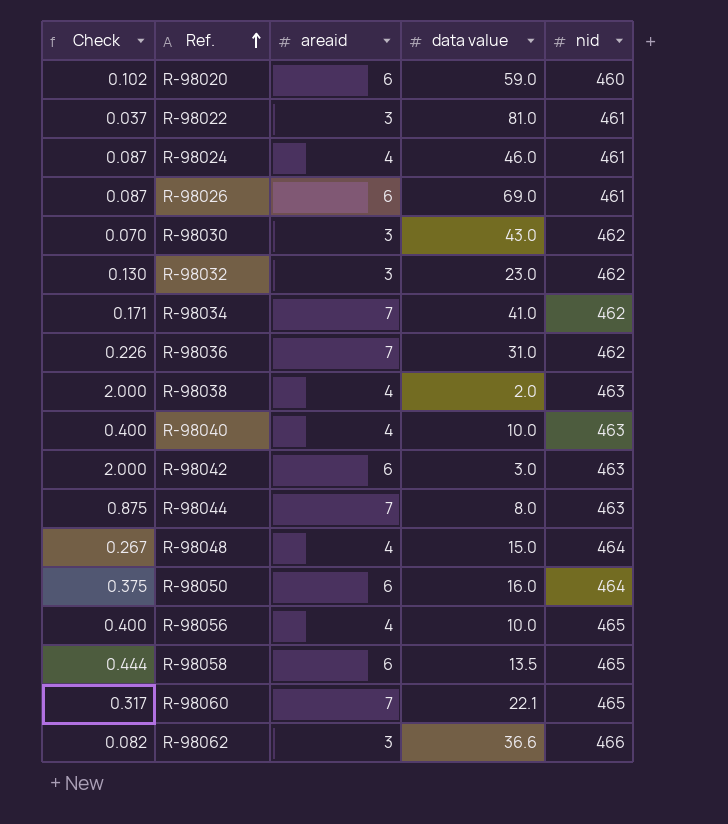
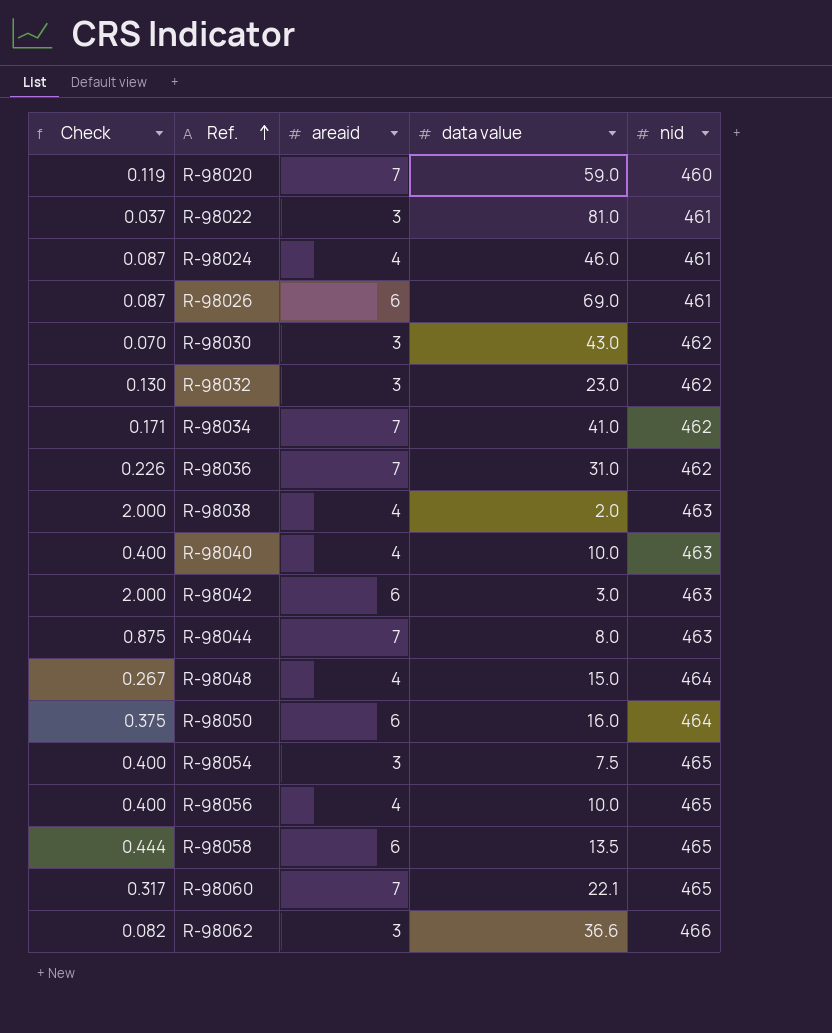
R-98020 | Check: 0.102 -> 0.119
R-98020 | areaid: 6 -> 7
row R-98054: none -> 0.400 | 3 | 7.5 | 465

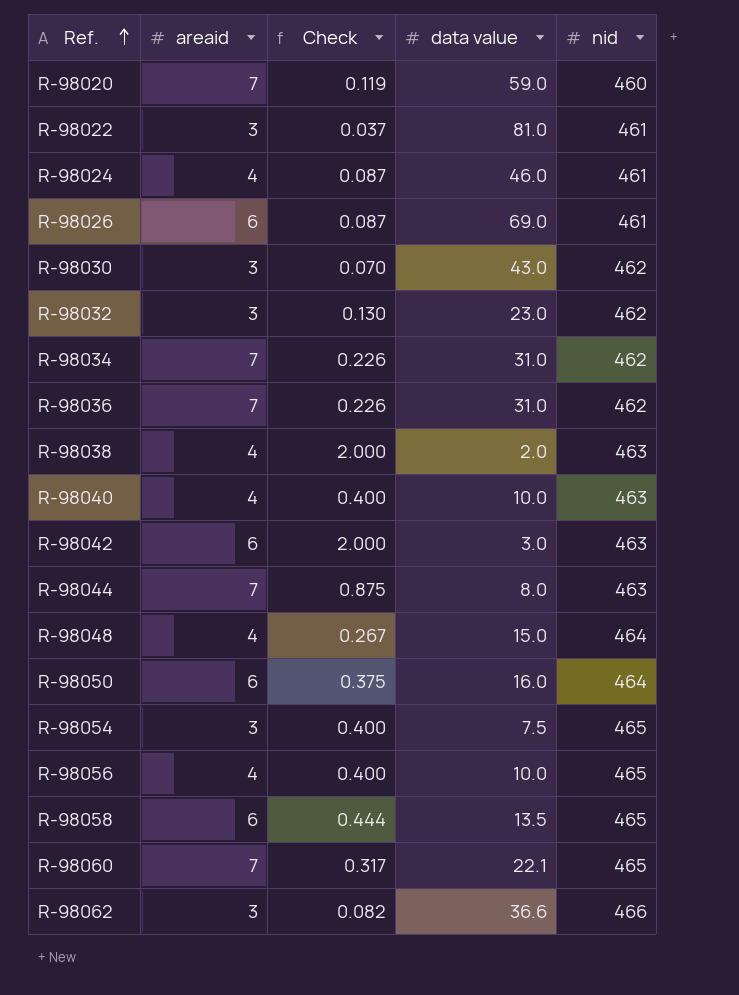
column Check | position: 1 -> 3
R-98034 | Check: 0.171 -> 0.226
R-98034 | data value: 41.0 -> 31.0

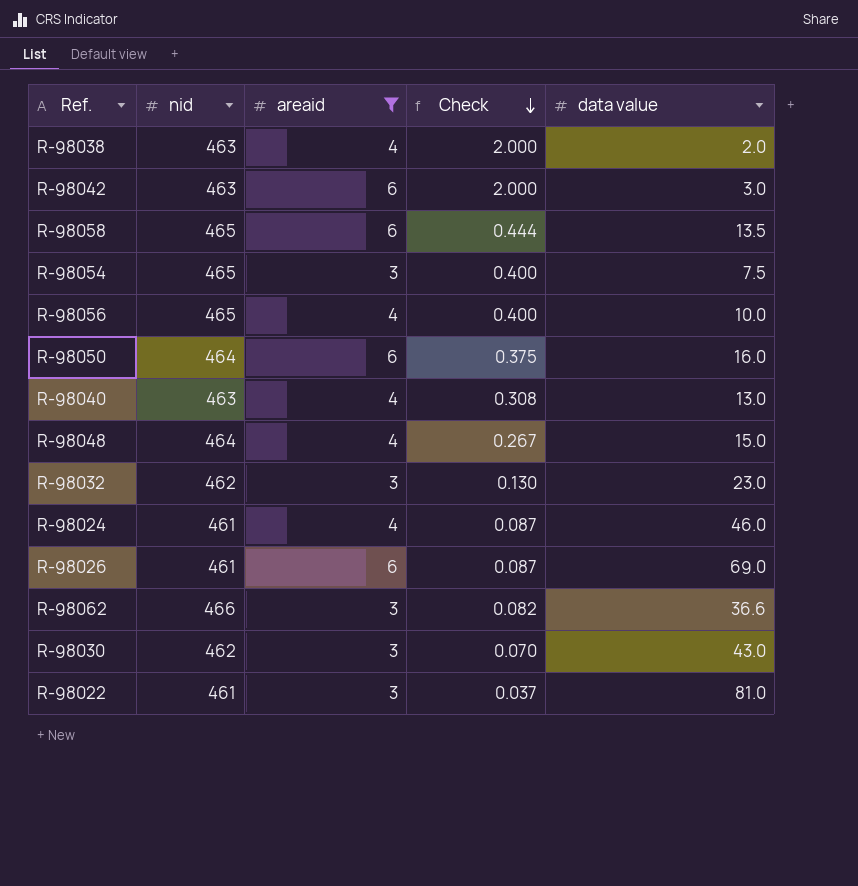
filter: none -> areaid != 7
row order: Ref. ascending -> Check descending
column nid | position: 5 -> 2
R-98040 | Check: 0.400 -> 0.308
R-98040 | data value: 10.0 -> 13.0

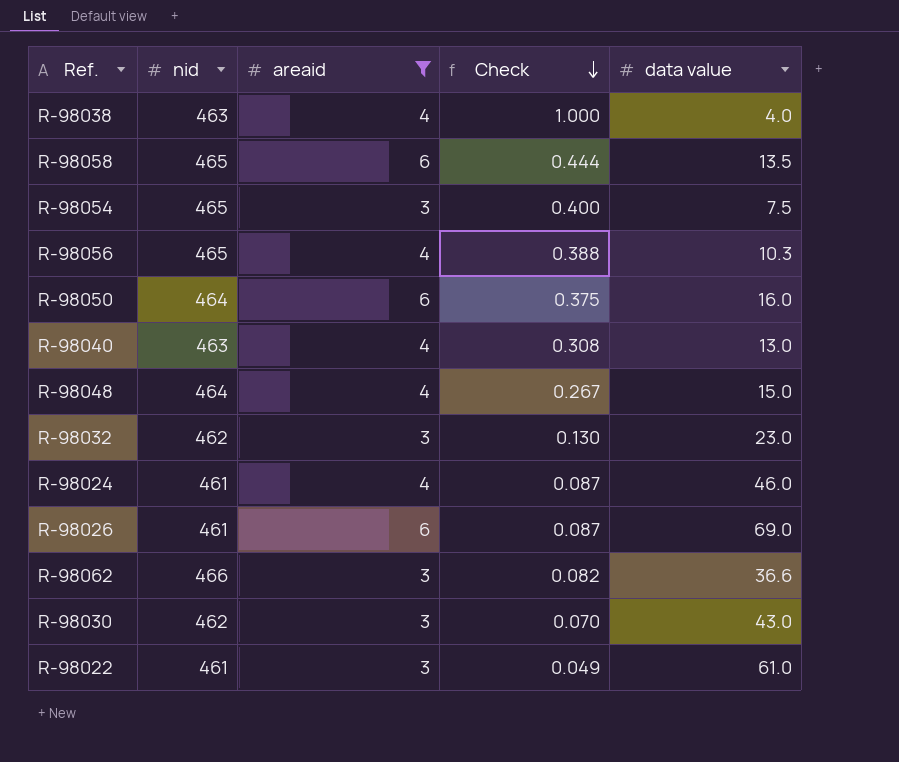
row R-98042: 463 | 6 | 2.000 | 3.0 -> none
R-98038 | Check: 2.000 -> 1.000
R-98038 | data value: 2.0 -> 4.0
R-98056 | Check: 0.400 -> 0.388
R-98056 | data value: 10.0 -> 10.3
R-98022 | Check: 0.037 -> 0.049
R-98022 | data value: 81.0 -> 61.0

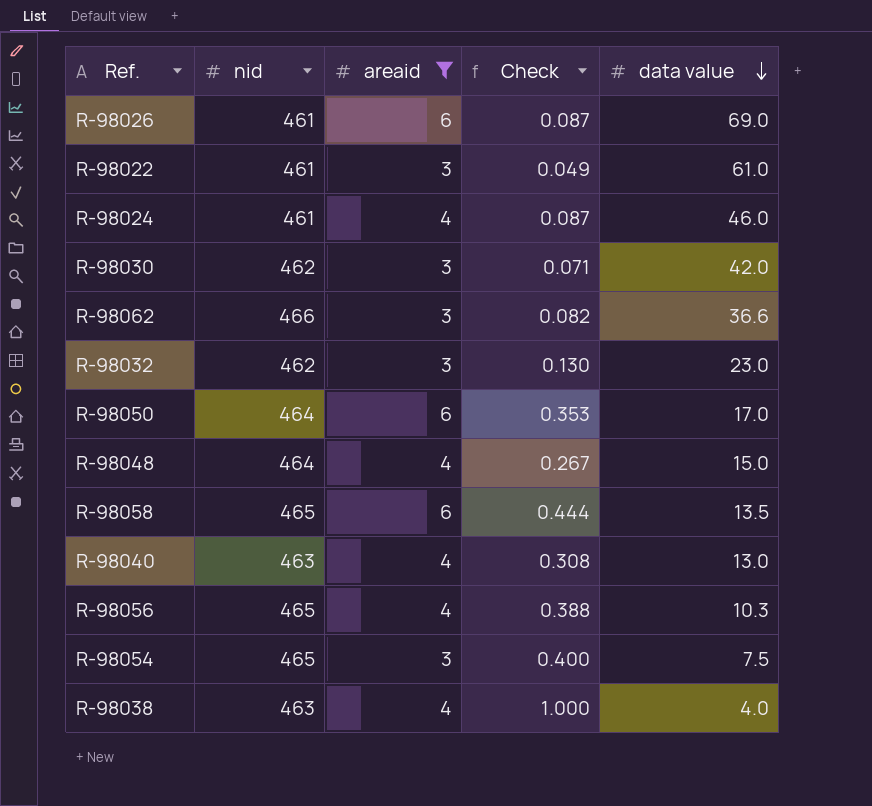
row order: Check descending -> data value descending
R-98030 | Check: 0.070 -> 0.071
R-98030 | data value: 43.0 -> 42.0
R-98050 | Check: 0.375 -> 0.353
R-98050 | data value: 16.0 -> 17.0

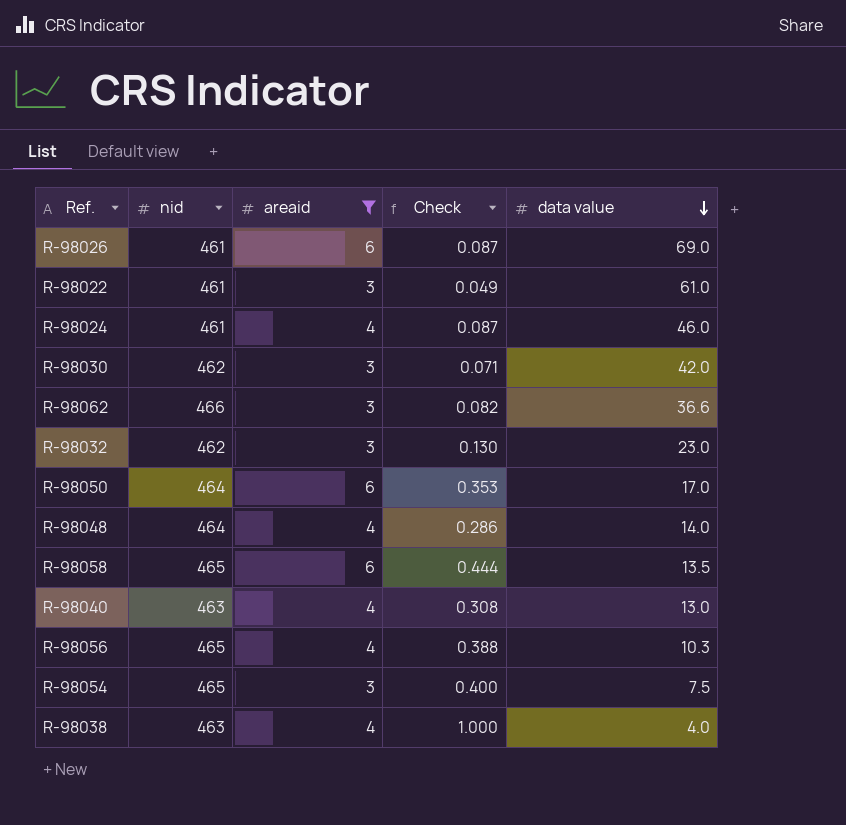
R-98048 | Check: 0.267 -> 0.286
R-98048 | data value: 15.0 -> 14.0

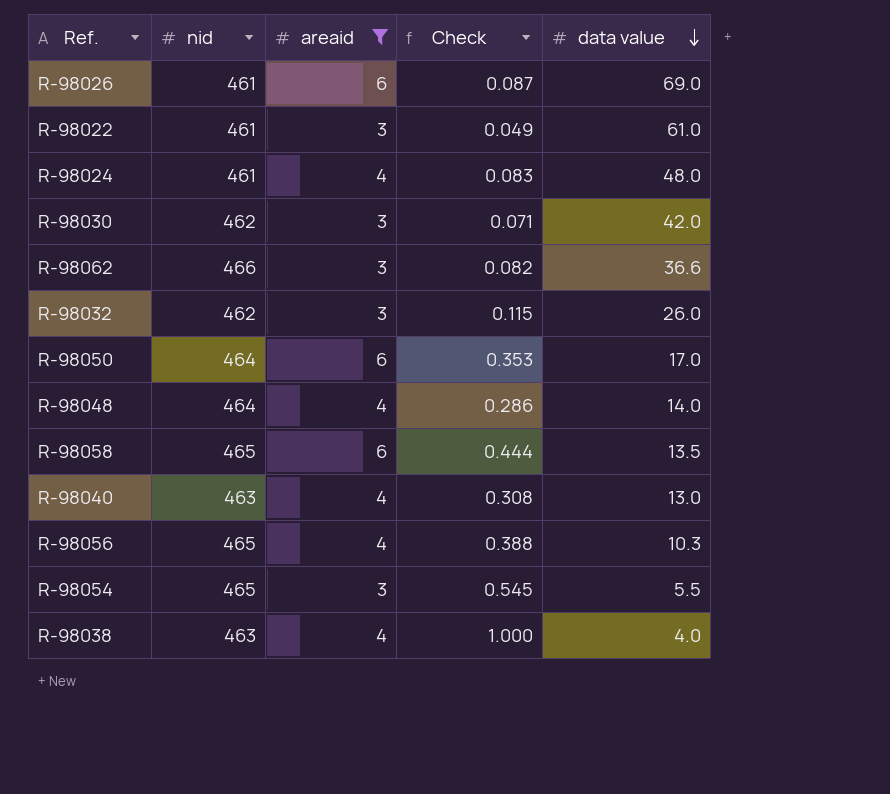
R-98024 | Check: 0.087 -> 0.083
R-98024 | data value: 46.0 -> 48.0
R-98032 | Check: 0.130 -> 0.115
R-98032 | data value: 23.0 -> 26.0
R-98054 | Check: 0.400 -> 0.545
R-98054 | data value: 7.5 -> 5.5

